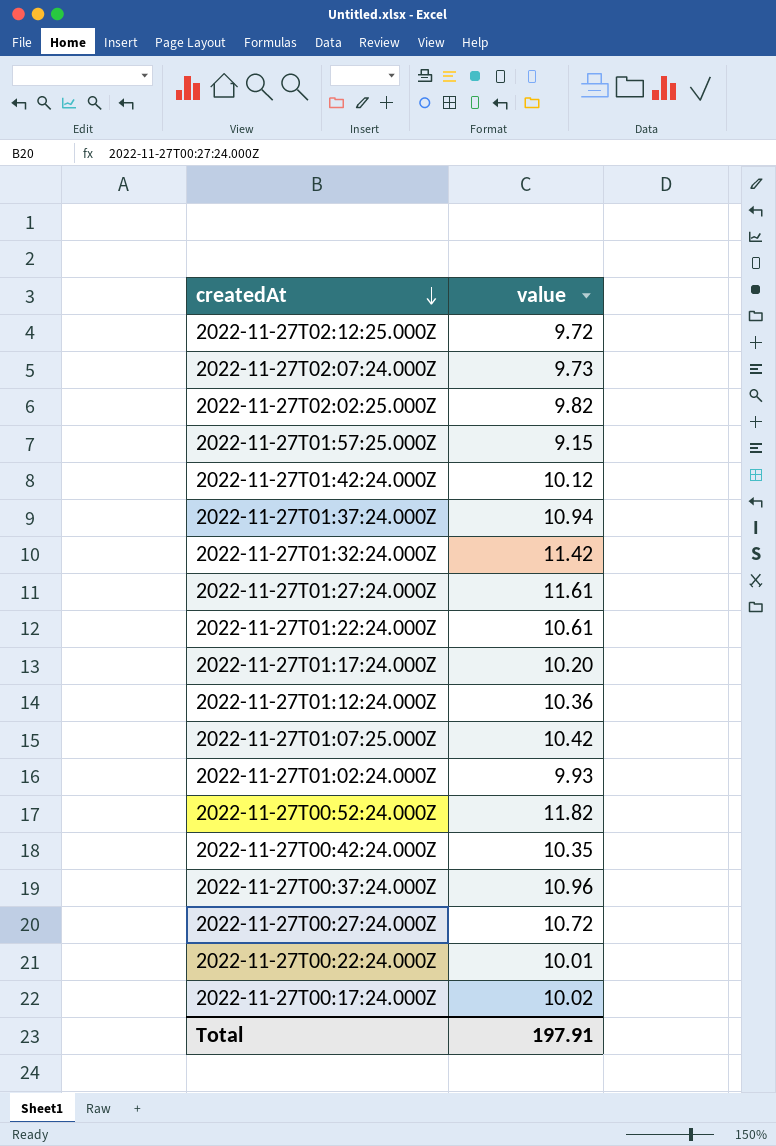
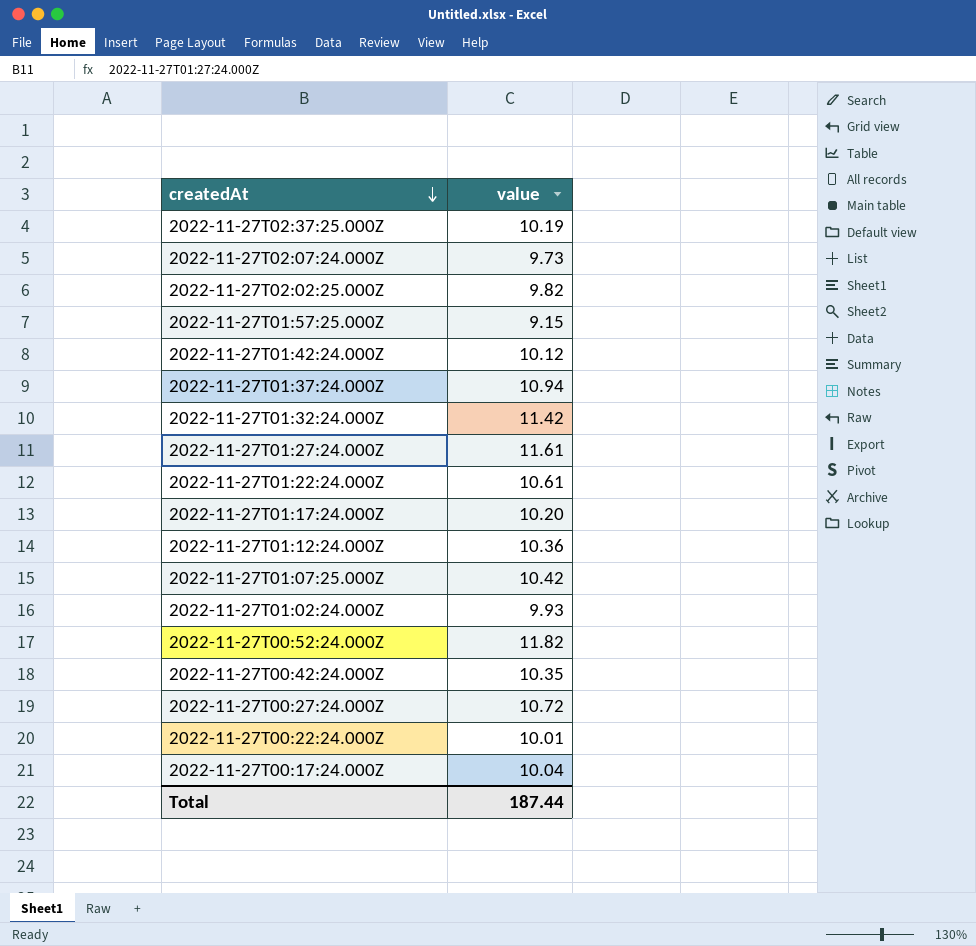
row 2022-11-27T02:12:25.000Z: 9.72 -> none
row 2022-11-27T00:37:24.000Z: 10.96 -> none
row 2022-11-27T02:37:25.000Z: none -> 10.19
2022-11-27T00:17:24.000Z | value: 10.02 -> 10.04
Total | value: 197.91 -> 187.44

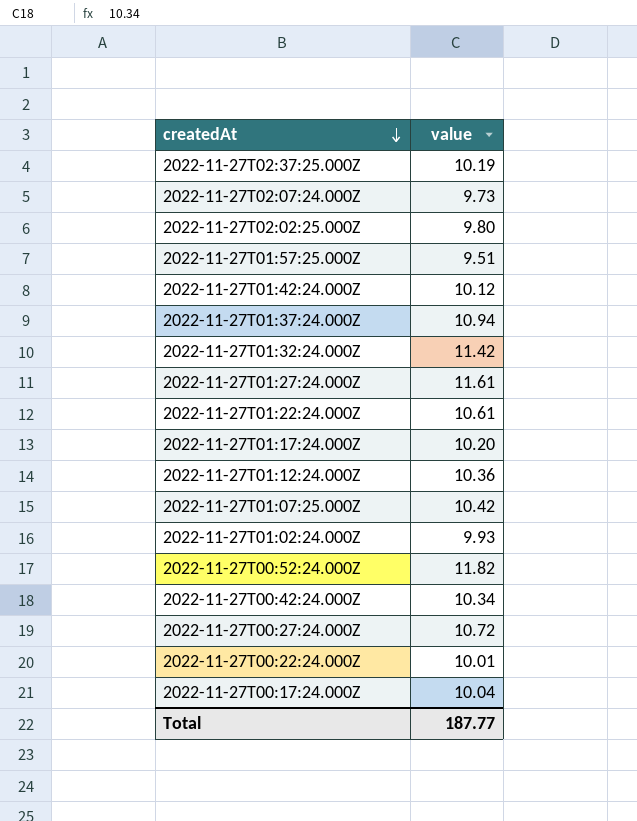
2022-11-27T02:02:25.000Z | value: 9.82 -> 9.80
2022-11-27T01:57:25.000Z | value: 9.15 -> 9.51
2022-11-27T00:42:24.000Z | value: 10.35 -> 10.34
Total | value: 187.44 -> 187.77

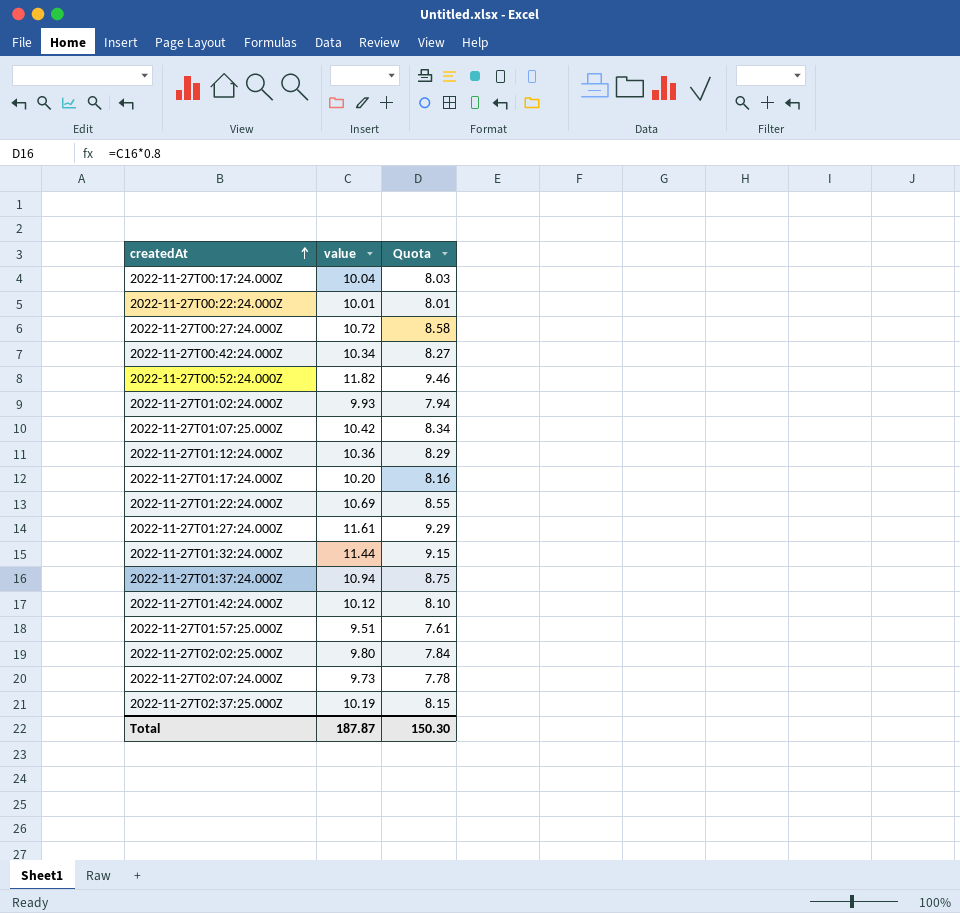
row order: createdAt descending -> createdAt ascending
column Quota | formula: none -> [value] * 0.8
2022-11-27T01:22:24.000Z | value: 10.61 -> 10.69
2022-11-27T01:32:24.000Z | value: 11.42 -> 11.44
Total | value: 187.77 -> 187.87

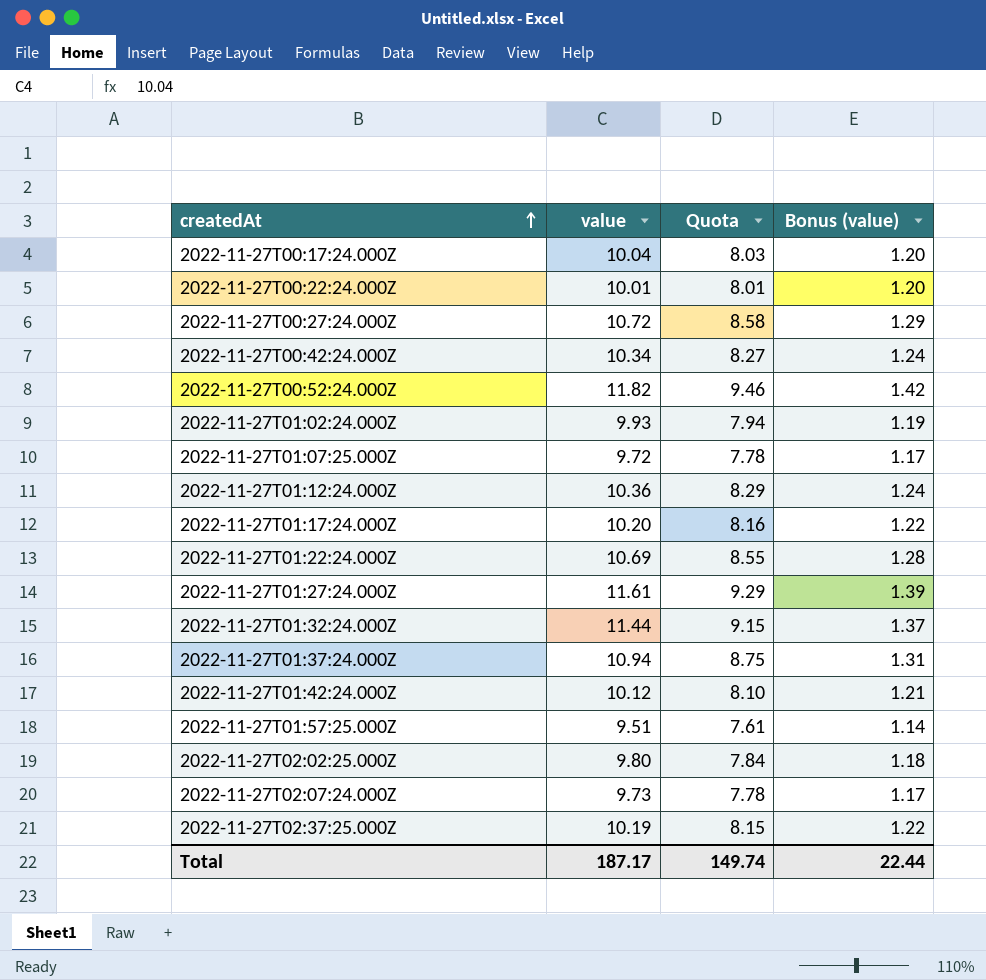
column Bonus (value) | formula: none -> [value] * 0.12
2022-11-27T01:07:25.000Z | value: 10.42 -> 9.72
2022-11-27T01:07:25.000Z | Quota: 8.34 -> 7.78
Total | value: 187.87 -> 187.17
Total | Quota: 150.30 -> 149.74

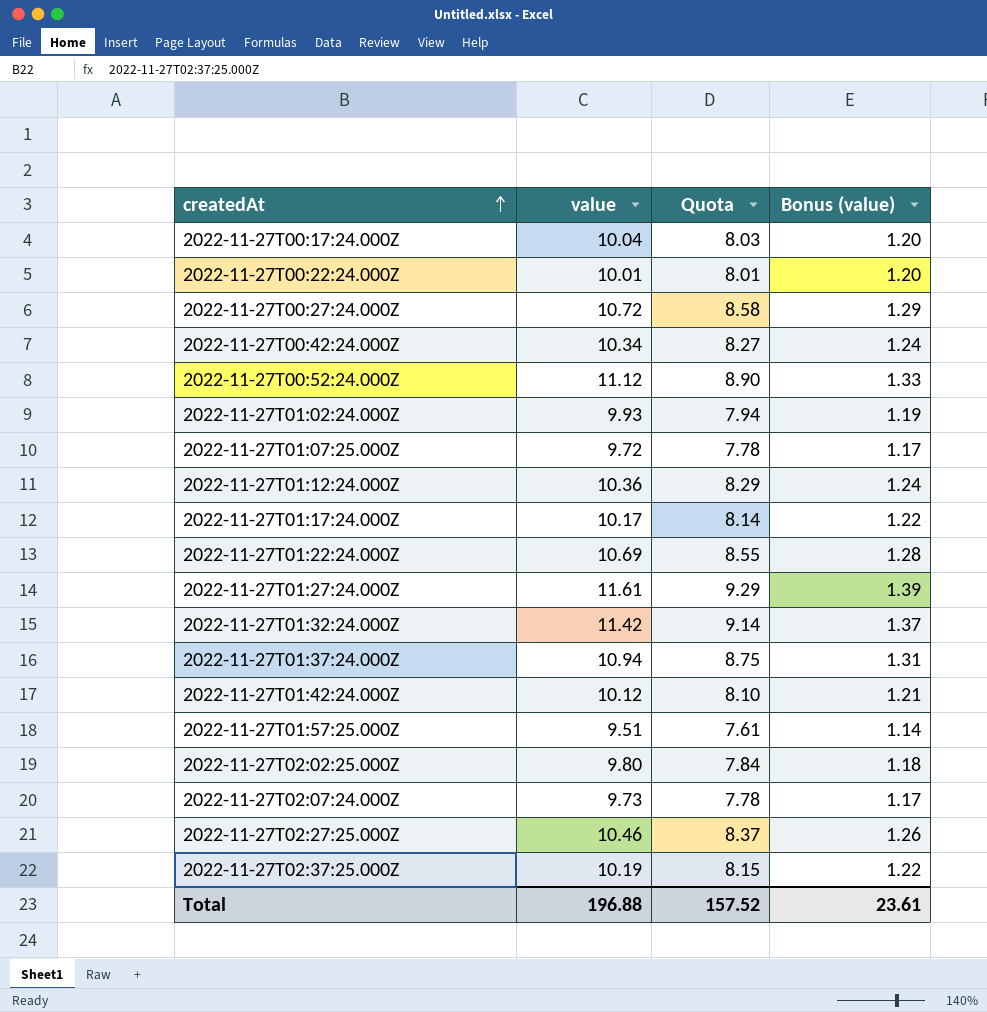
2022-11-27T00:52:24.000Z | value: 11.82 -> 11.12
2022-11-27T00:52:24.000Z | Quota: 9.46 -> 8.90
2022-11-27T00:52:24.000Z | Bonus (value): 1.42 -> 1.33
2022-11-27T01:17:24.000Z | value: 10.20 -> 10.17
2022-11-27T01:17:24.000Z | Quota: 8.16 -> 8.14
2022-11-27T01:32:24.000Z | value: 11.44 -> 11.42
2022-11-27T01:32:24.000Z | Quota: 9.15 -> 9.14
row 2022-11-27T02:27:25.000Z: none -> 10.46 | 8.37 | 1.26
Total | value: 187.17 -> 196.88
Total | Quota: 149.74 -> 157.52
Total | Bonus (value): 22.44 -> 23.61

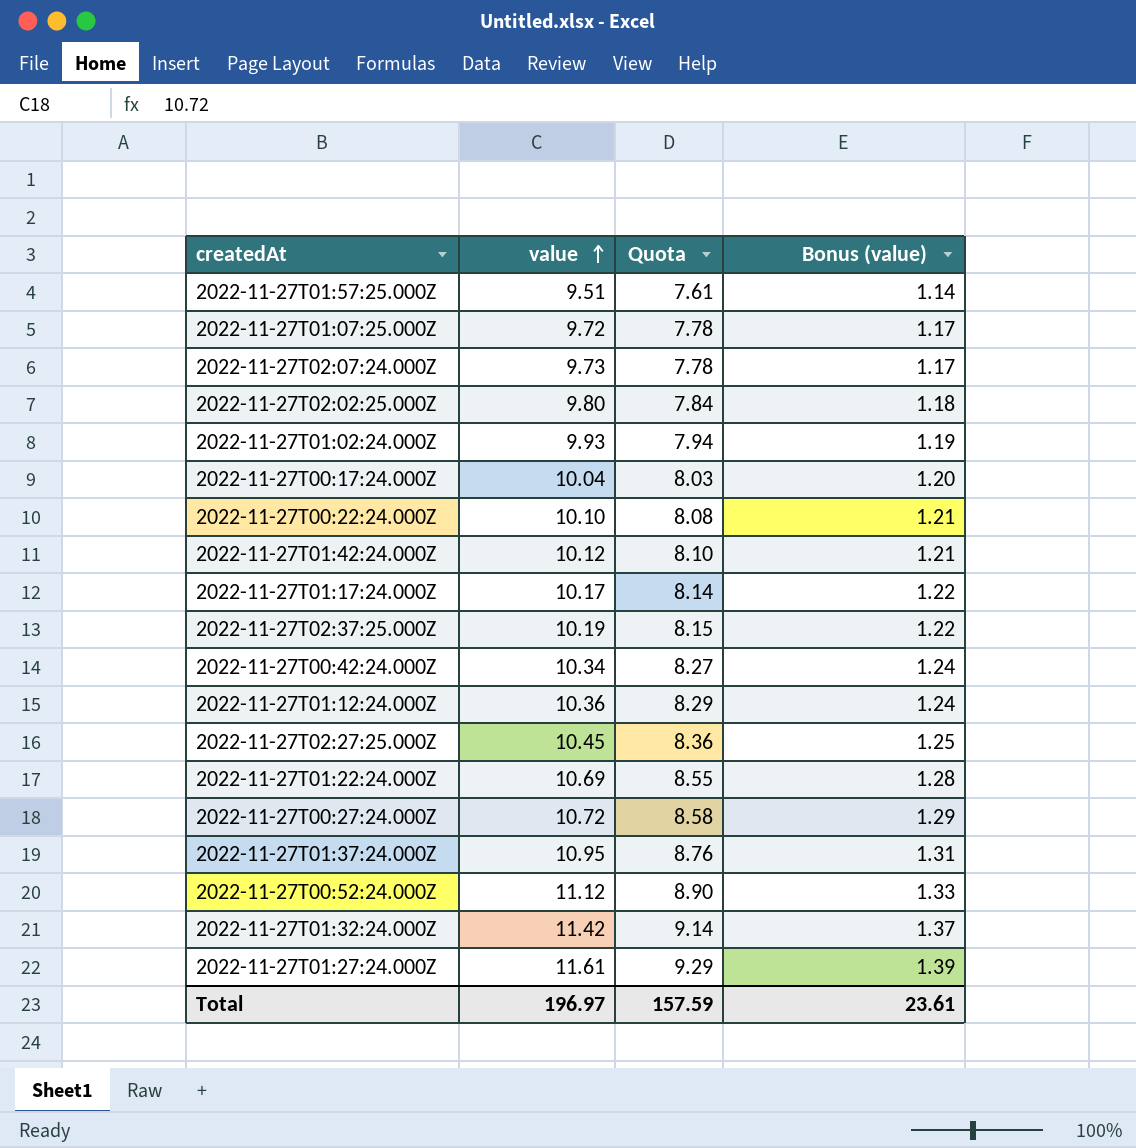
row order: createdAt ascending -> value ascending
2022-11-27T00:22:24.000Z | value: 10.01 -> 10.10
2022-11-27T00:22:24.000Z | Quota: 8.01 -> 8.08
2022-11-27T00:22:24.000Z | Bonus (value): 1.20 -> 1.21
2022-11-27T02:27:25.000Z | value: 10.46 -> 10.45
2022-11-27T02:27:25.000Z | Quota: 8.37 -> 8.36
2022-11-27T02:27:25.000Z | Bonus (value): 1.26 -> 1.25
2022-11-27T01:37:24.000Z | value: 10.94 -> 10.95
2022-11-27T01:37:24.000Z | Quota: 8.75 -> 8.76
Total | value: 196.88 -> 196.97
Total | Quota: 157.52 -> 157.59

